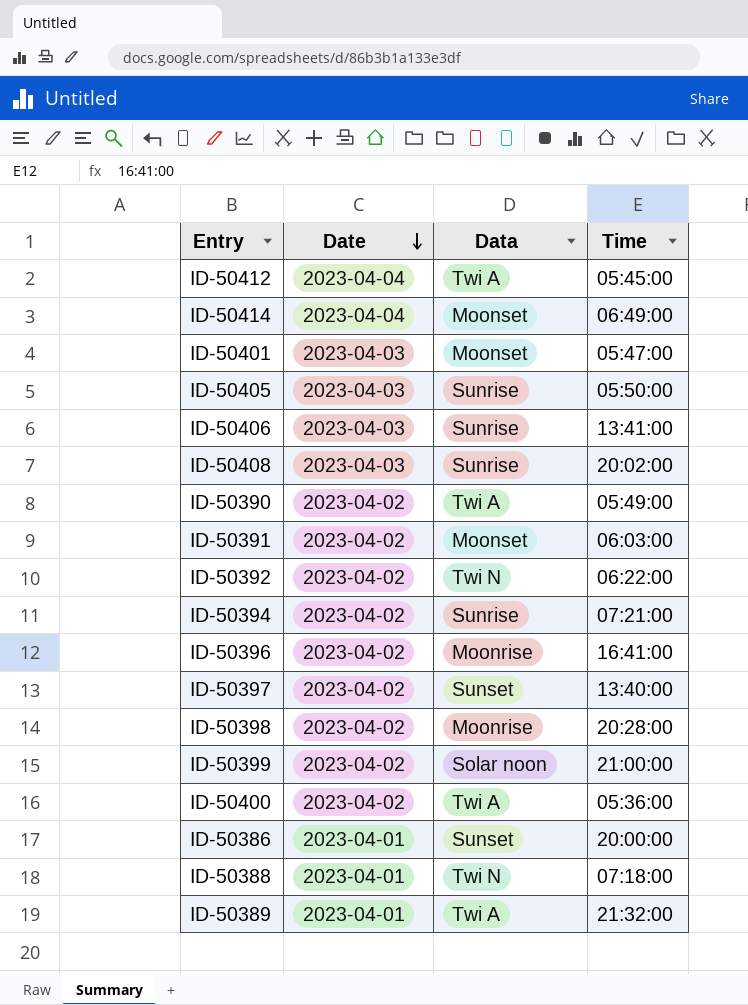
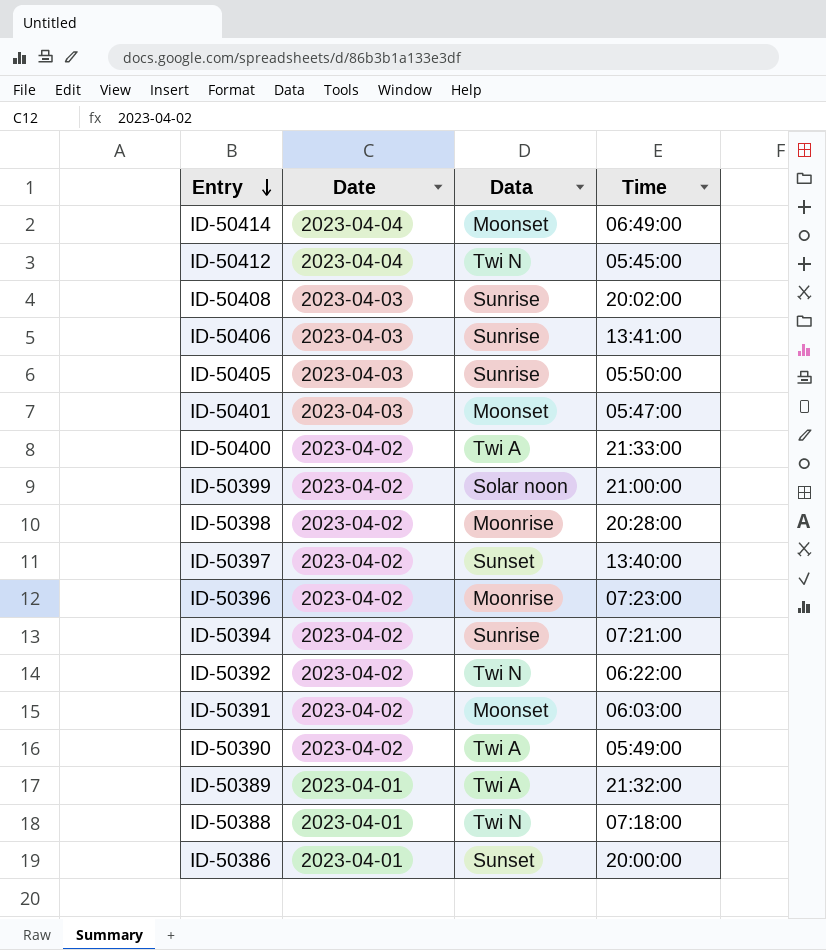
row order: Date descending -> Entry descending
ID-50412 | Data: Twi A -> Twi N
ID-50400 | Time: 05:36:00 -> 21:33:00
ID-50396 | Time: 16:41:00 -> 07:23:00

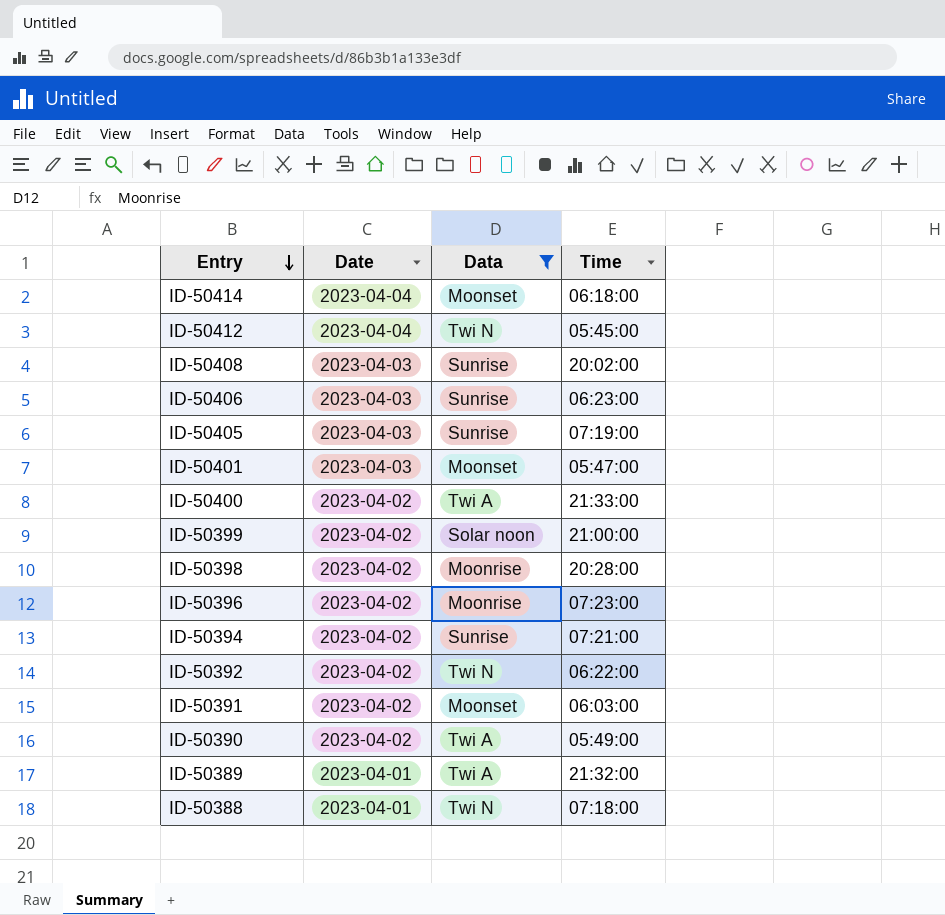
filter: none -> Data != Sunset
ID-50414 | Time: 06:49:00 -> 06:18:00
ID-50406 | Time: 13:41:00 -> 06:23:00
ID-50405 | Time: 05:50:00 -> 07:19:00

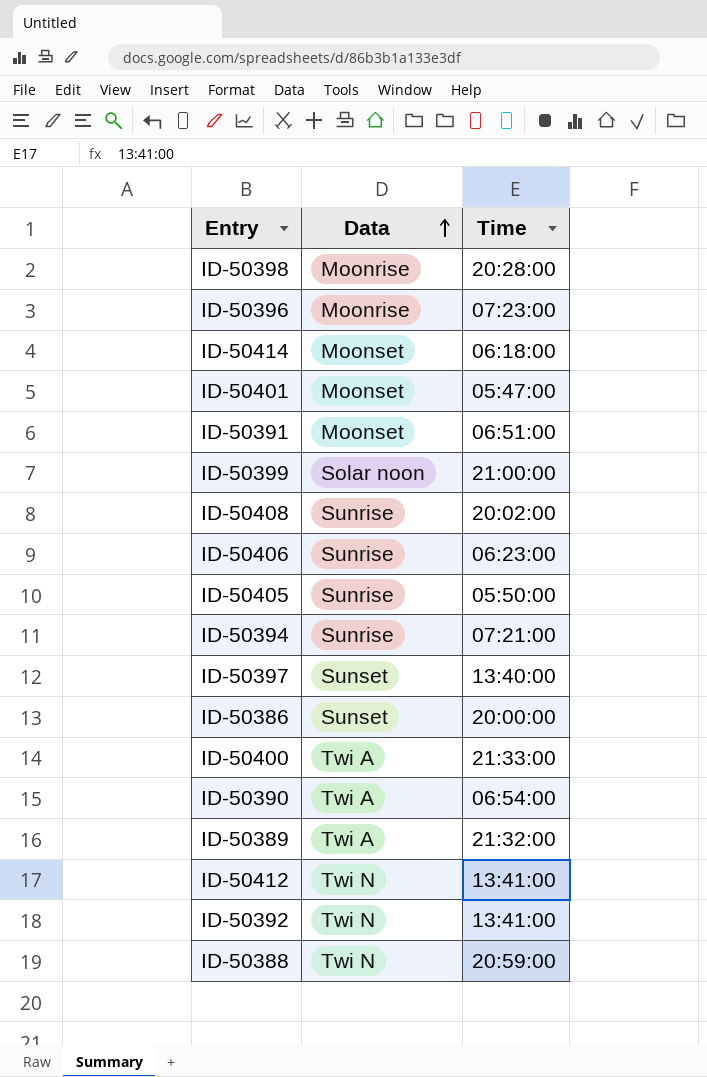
filter: Data != Sunset -> none
row order: Entry descending -> Data ascending
column Date | position: 2 -> none
ID-50391 | Time: 06:03:00 -> 06:51:00
ID-50405 | Time: 07:19:00 -> 05:50:00
ID-50390 | Time: 05:49:00 -> 06:54:00
ID-50412 | Time: 05:45:00 -> 13:41:00
ID-50392 | Time: 06:22:00 -> 13:41:00
ID-50388 | Time: 07:18:00 -> 20:59:00

